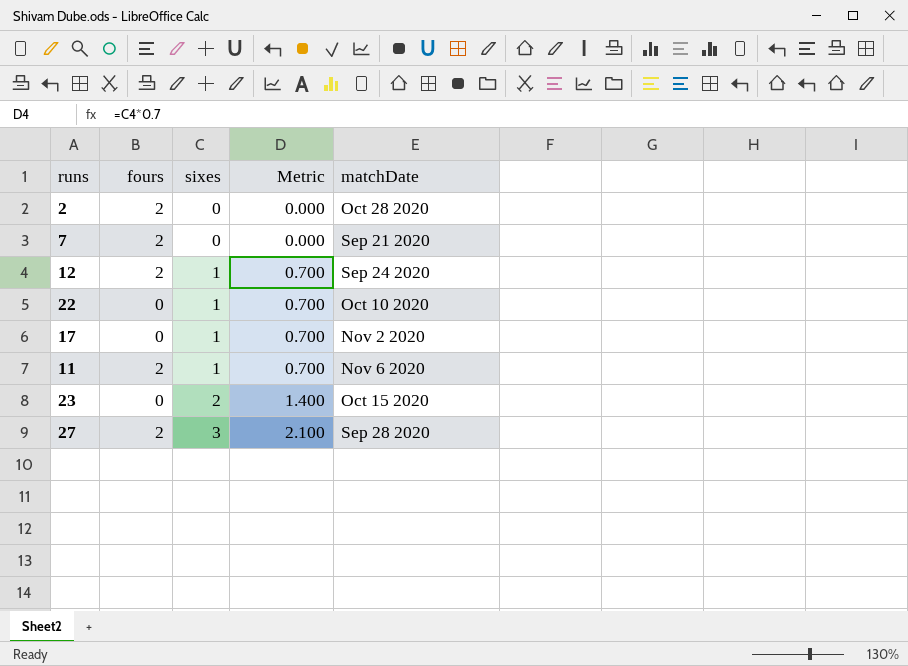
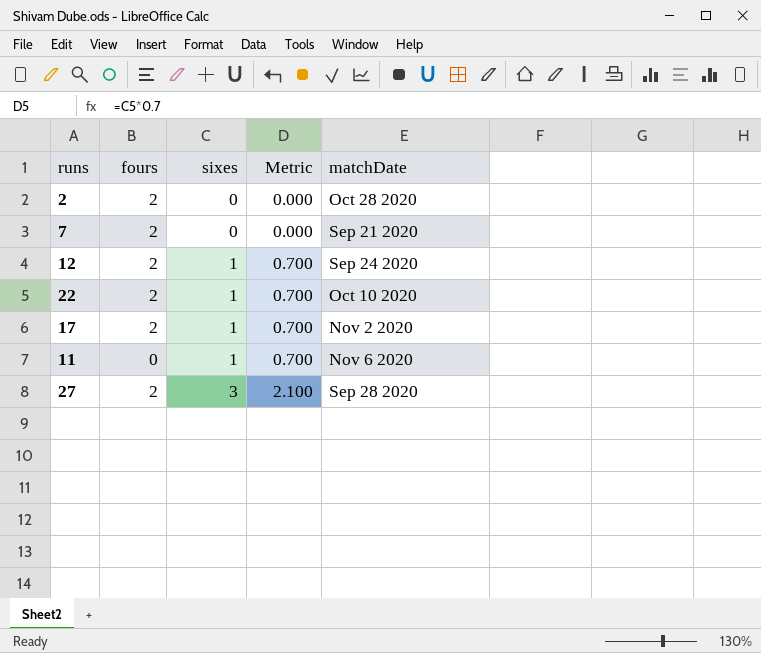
row 23: 0 | 2 | 1.400 | Oct 15 2020 -> none
22 | fours: 0 -> 2
17 | fours: 0 -> 2
11 | fours: 2 -> 0

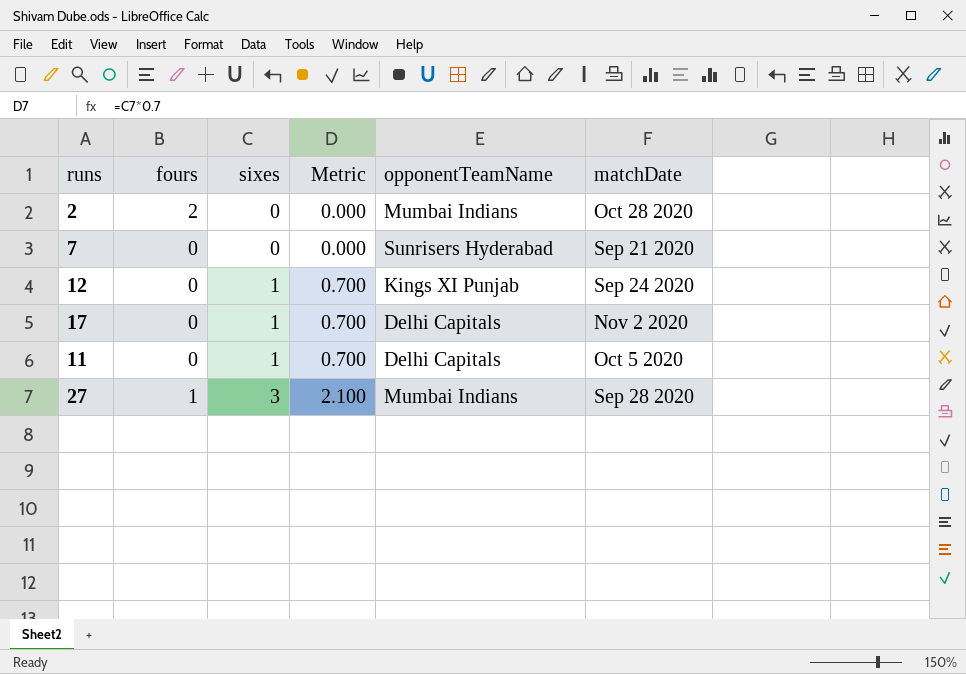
column opponentTeamName | position: none -> 5
row 22: 2 | 1 | 0.700 | Oct 10 2020 -> none
7 | fours: 2 -> 0
12 | fours: 2 -> 0
17 | fours: 2 -> 0
11 | matchDate: Nov 6 2020 -> Oct 5 2020
27 | fours: 2 -> 1

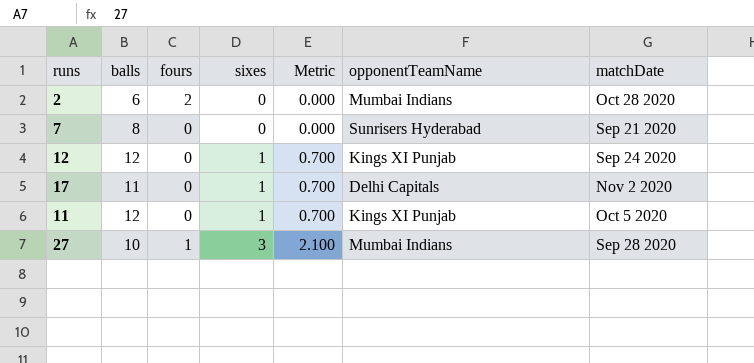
column balls | position: none -> 2
11 | opponentTeamName: Delhi Capitals -> Kings XI Punjab

